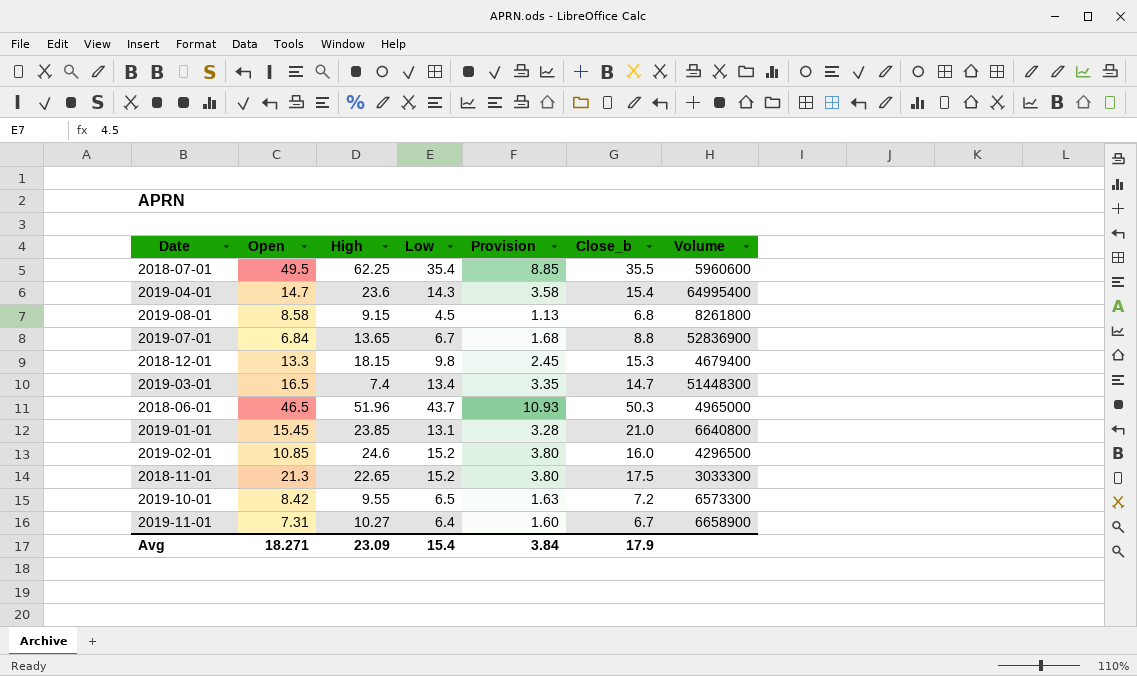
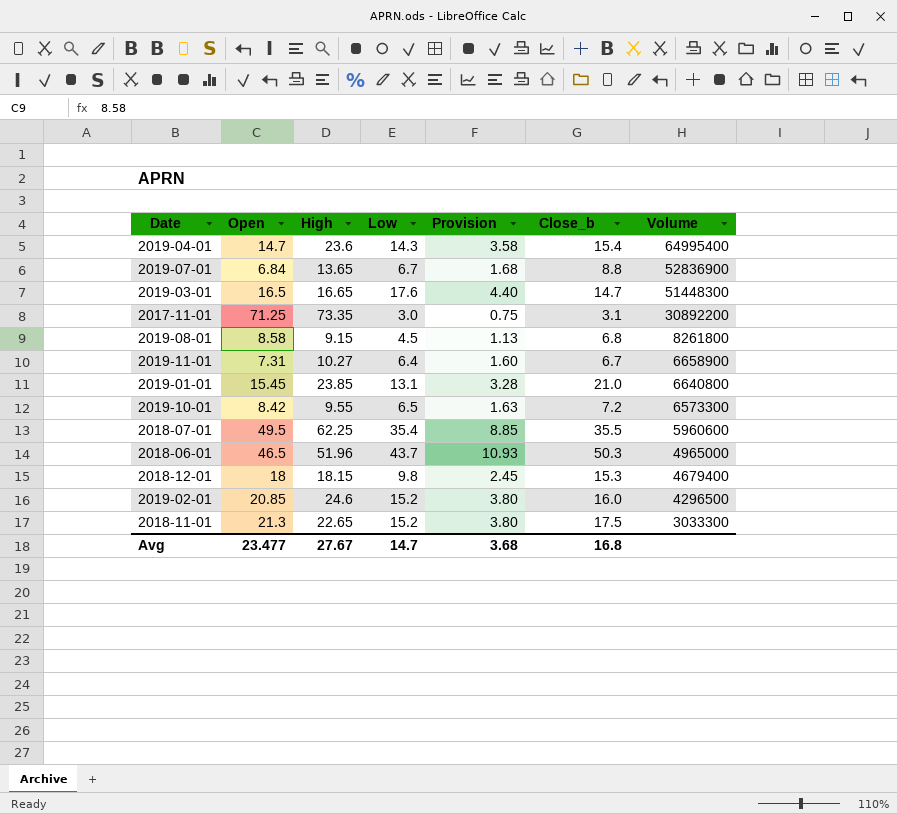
row order: none -> Volume descending
2019-03-01 | High: 7.4 -> 16.65
2019-03-01 | Low: 13.4 -> 17.6
2019-03-01 | Provision: 3.35 -> 4.40
row 2017-11-01: none -> 71.25 | 73.35 | 3.0 | 0.75 | 3.1 | 30892200
2018-12-01 | Open: 13.3 -> 18
2019-02-01 | Open: 10.85 -> 20.85
Avg | Open: 18.271 -> 23.477
Avg | High: 23.09 -> 27.67
Avg | Low: 15.4 -> 14.7
Avg | Provision: 3.84 -> 3.68
Avg | Close_b: 17.9 -> 16.8

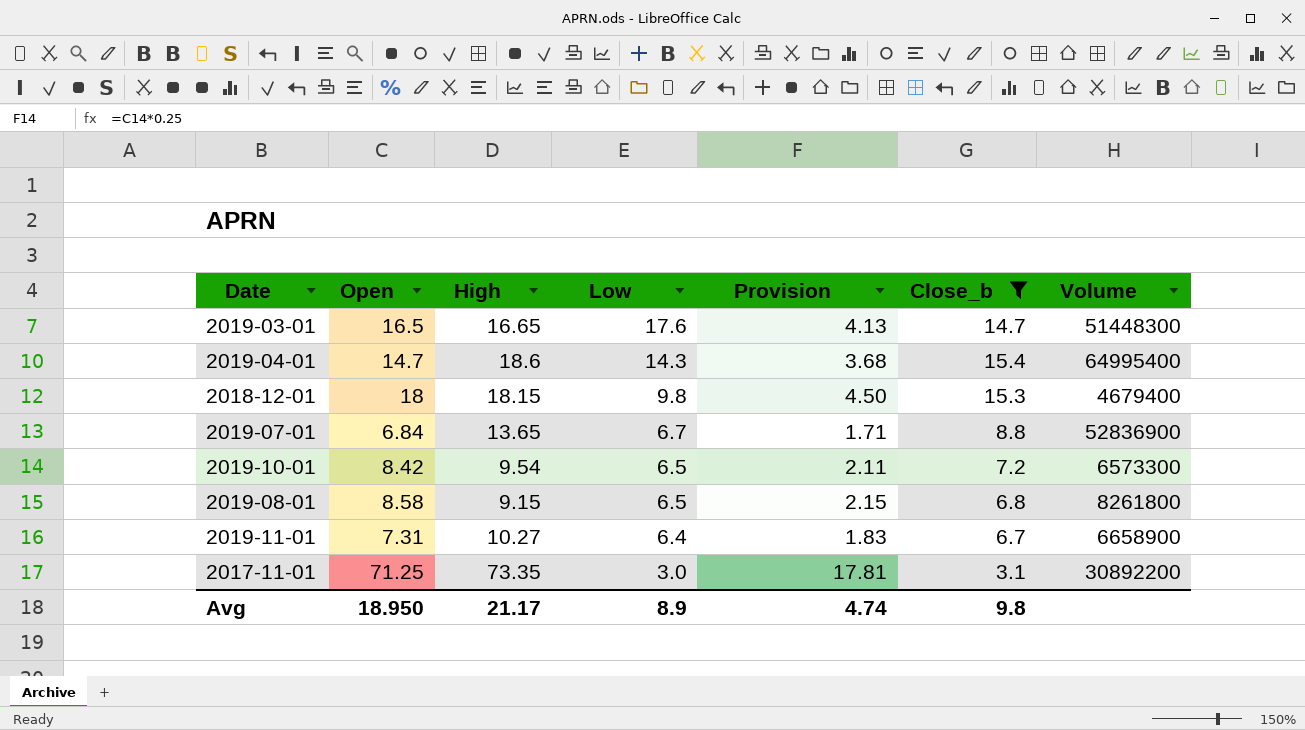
filter: none -> Close_b <= 15.4
row order: Volume descending -> Low descending
column Provision | formula: [Low] * 0.25 -> [Open] * 0.25
2019-04-01 | High: 23.6 -> 18.6
2019-10-01 | High: 9.55 -> 9.54
2019-08-01 | Low: 4.5 -> 6.5
Avg | Open: 23.477 -> 18.950
Avg | High: 27.67 -> 21.17
Avg | Low: 14.7 -> 8.9
Avg | Provision: 3.68 -> 4.74
Avg | Close_b: 16.8 -> 9.8

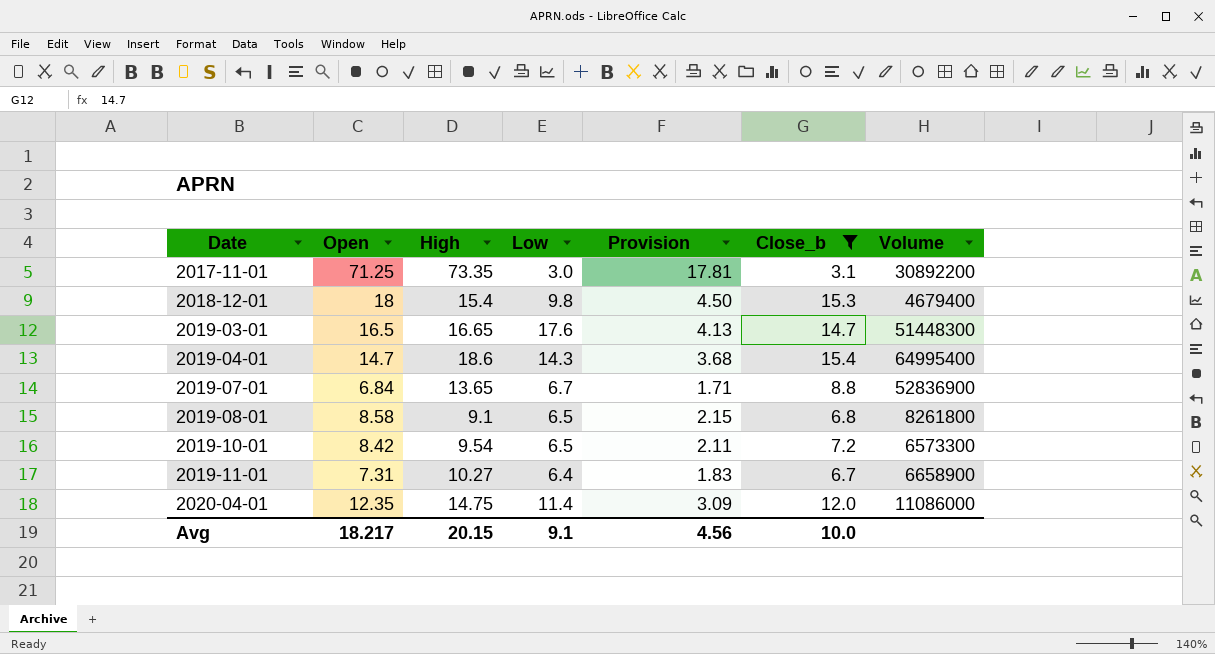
row order: Low descending -> Date ascending
2018-12-01 | High: 18.15 -> 15.4
2019-08-01 | High: 9.15 -> 9.1
row 2020-04-01: none -> 12.35 | 14.75 | 11.4 | 3.09 | 12.0 | 11086000
Avg | Open: 18.950 -> 18.217
Avg | High: 21.17 -> 20.15
Avg | Low: 8.9 -> 9.1
Avg | Provision: 4.74 -> 4.56
Avg | Close_b: 9.8 -> 10.0

